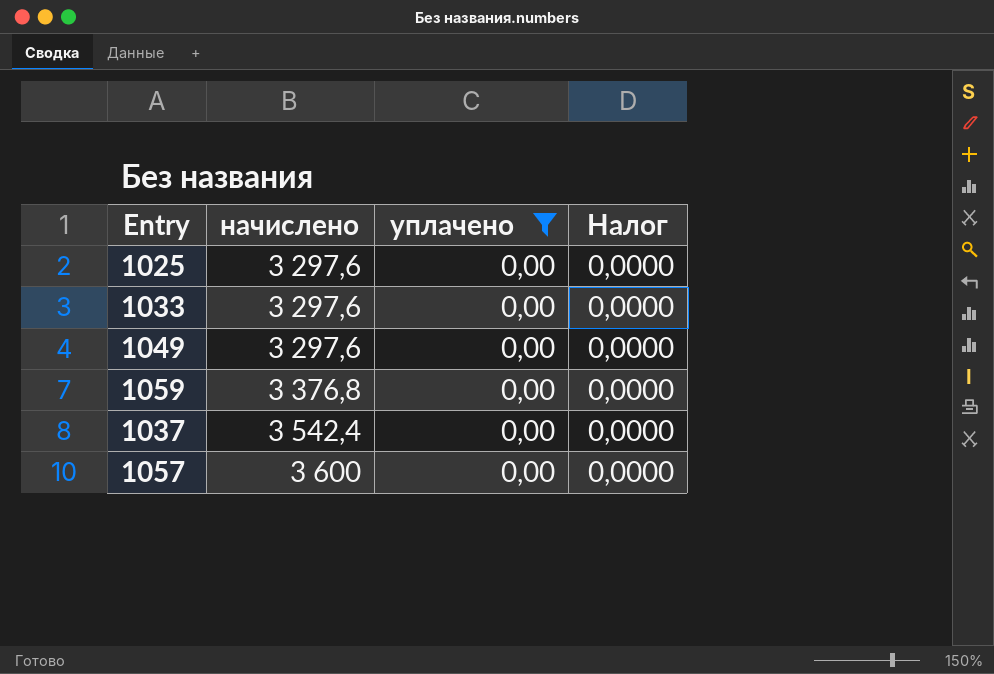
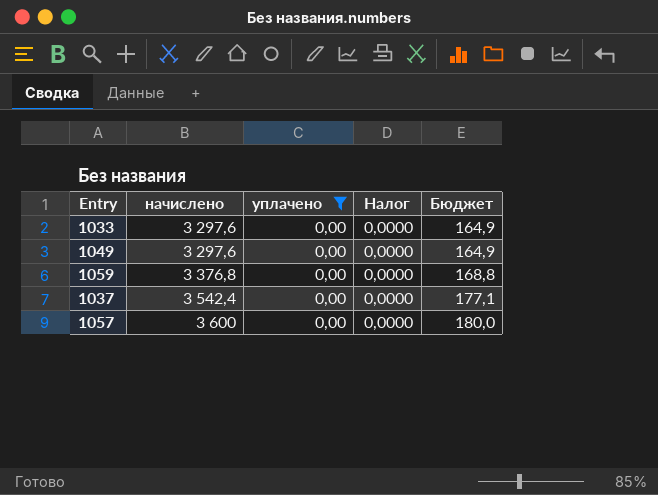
column Бюджет | formula: none -> [начислено] * 0,05
row 1025: 3 297,6 | 0,00 | 0,0000 -> none

